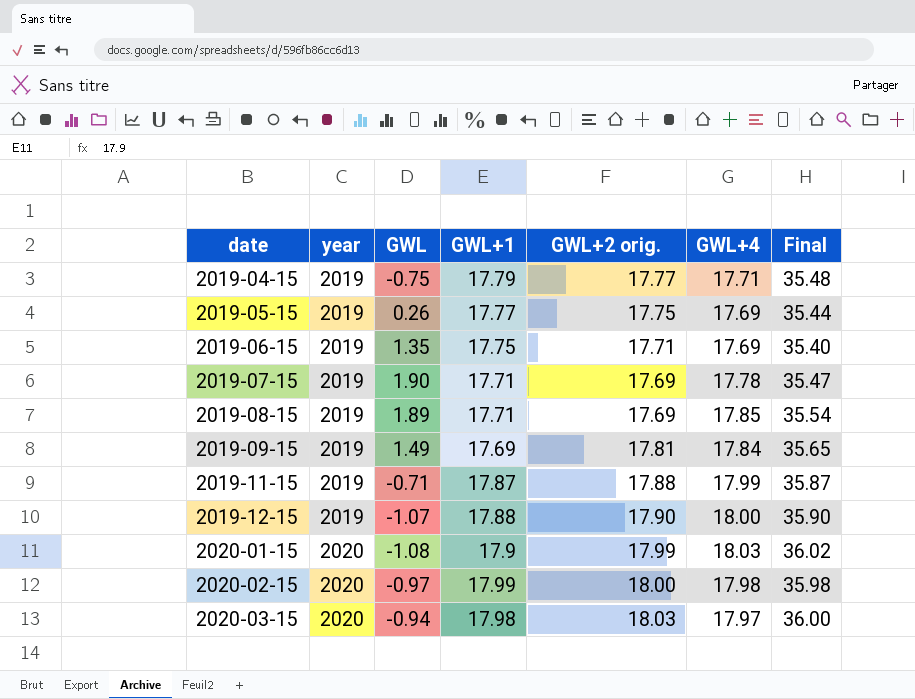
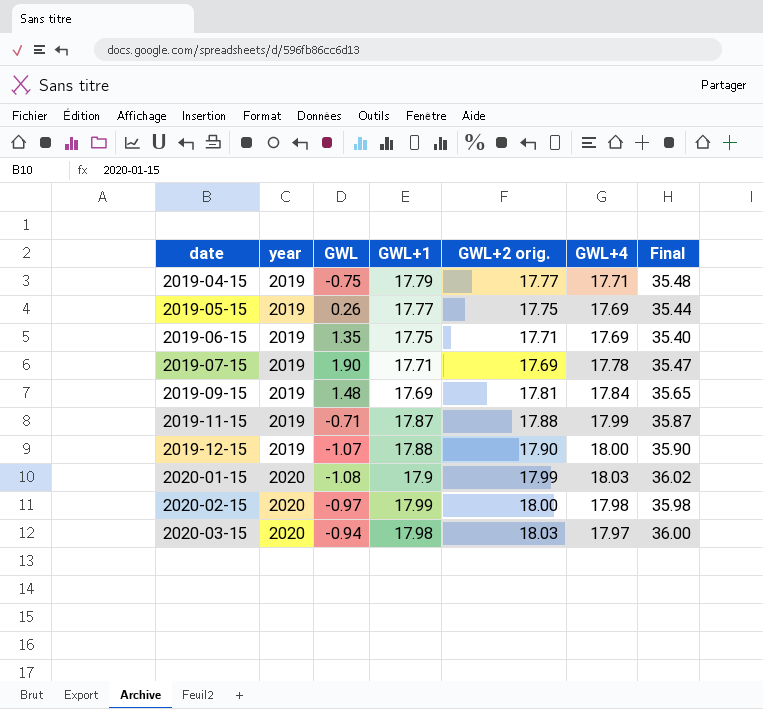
row 2019-08-15: 2019 | 1.89 | 17.71 | 17.69 | 17.85 | 35.54 -> none
2019-09-15 | GWL: 1.49 -> 1.48

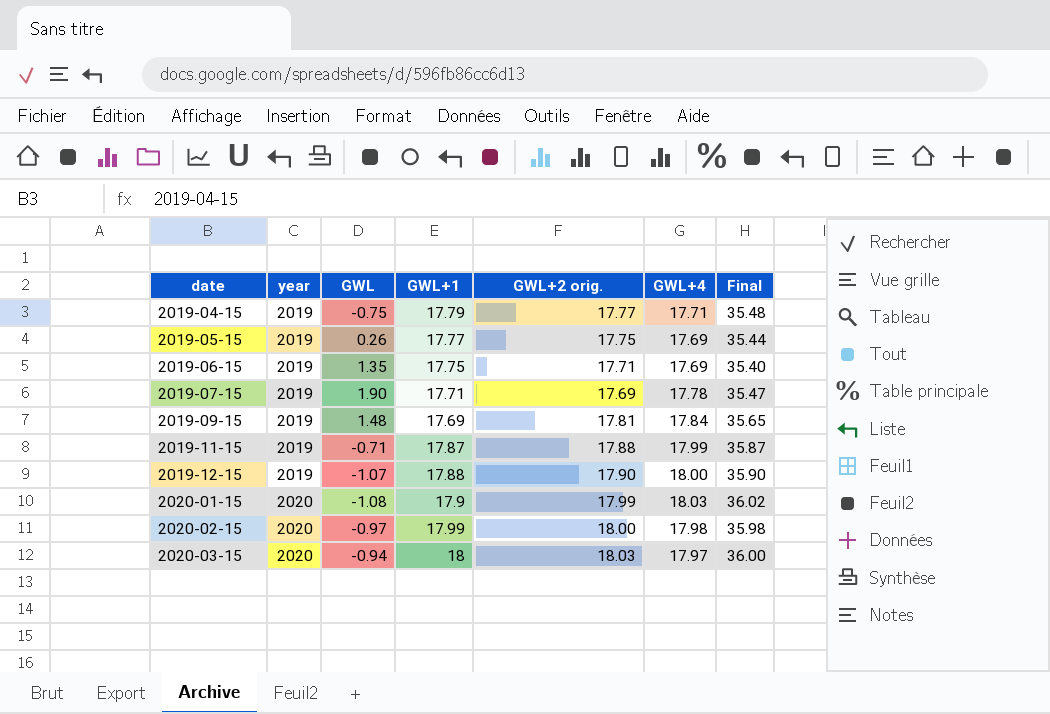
2020-03-15 | GWL+1: 17.98 -> 18

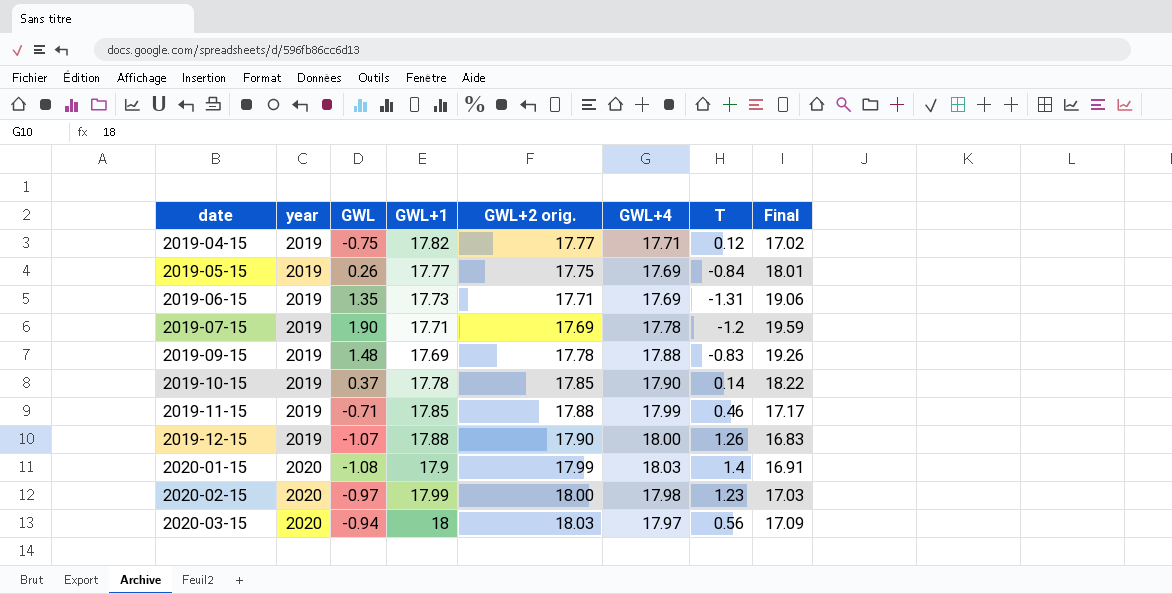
column T | position: none -> 7
column Final | formula: [GWL+2 orig.] + [GWL+4] -> [GWL] + [GWL+2 orig.]
2019-04-15 | GWL+1: 17.79 -> 17.82
2019-06-15 | GWL+1: 17.75 -> 17.73
2019-09-15 | GWL+2 orig.: 17.81 -> 17.78
2019-09-15 | GWL+4: 17.84 -> 17.88
row 2019-10-15: none -> 2019 | 0.37 | 17.78 | 17.85 | 17.90 | 0.14 | 18.22
2019-11-15 | GWL+1: 17.87 -> 17.85

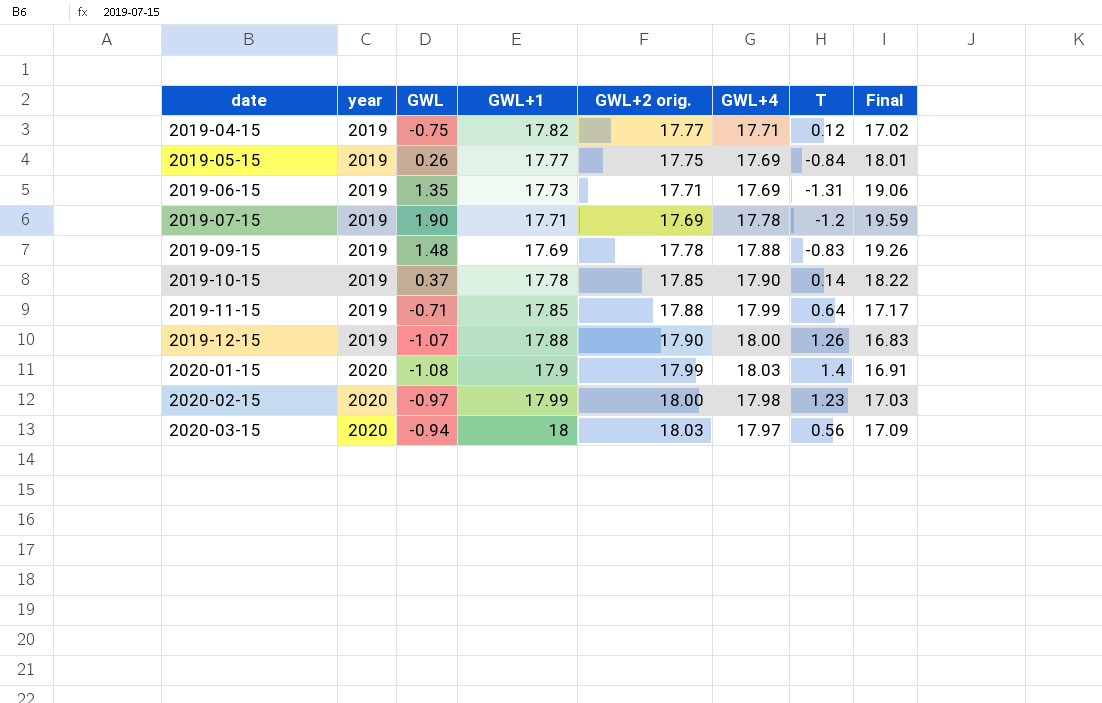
2019-11-15 | T: 0.46 -> 0.64

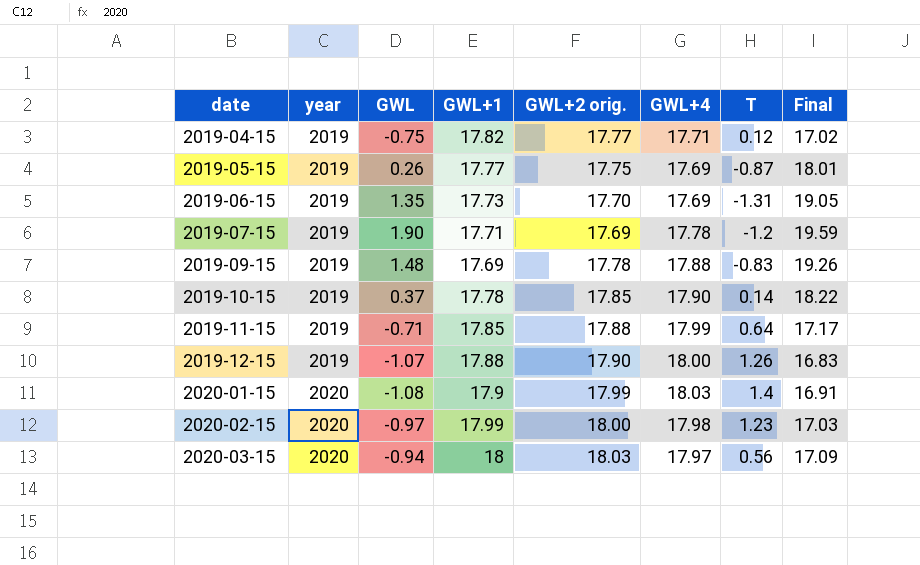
2019-05-15 | T: -0.84 -> -0.87
2019-06-15 | GWL+2 orig.: 17.71 -> 17.70
2019-06-15 | Final: 19.06 -> 19.05

